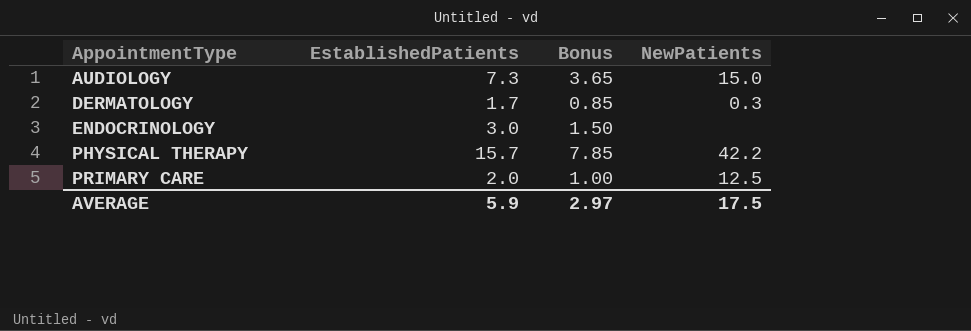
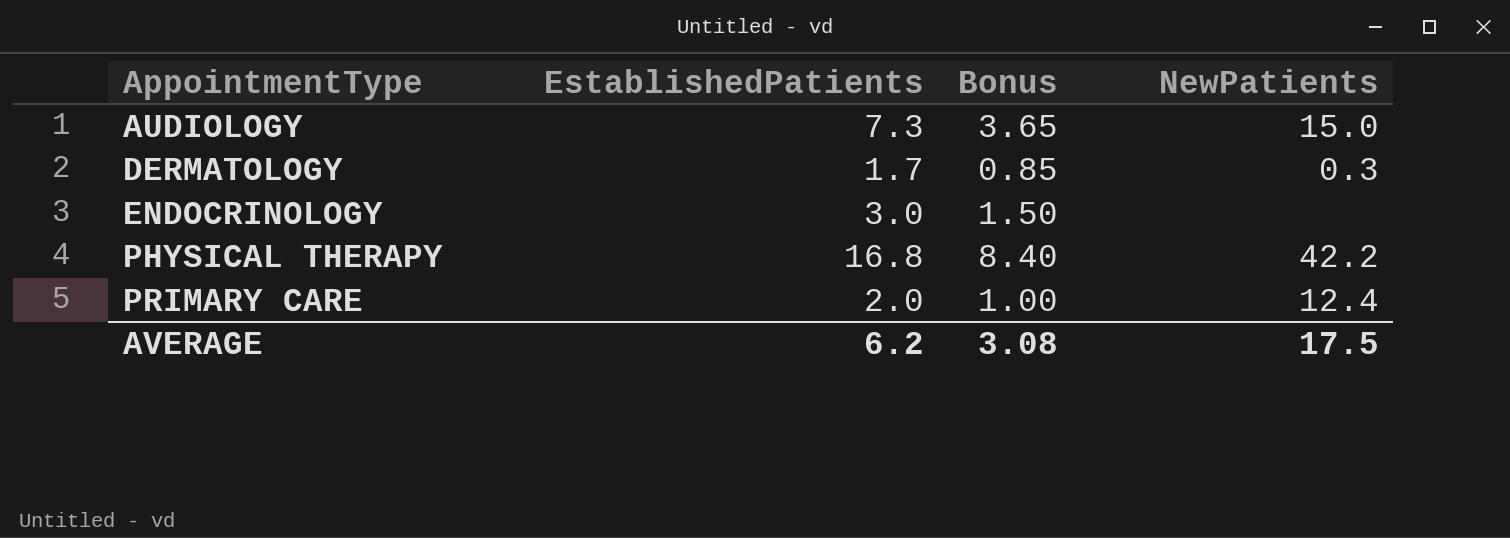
PHYSICAL THERAPY | EstablishedPatients: 15.7 -> 16.8
PHYSICAL THERAPY | Bonus: 7.85 -> 8.40
PRIMARY CARE | NewPatients: 12.5 -> 12.4
AVERAGE | EstablishedPatients: 5.9 -> 6.2
AVERAGE | Bonus: 2.97 -> 3.08

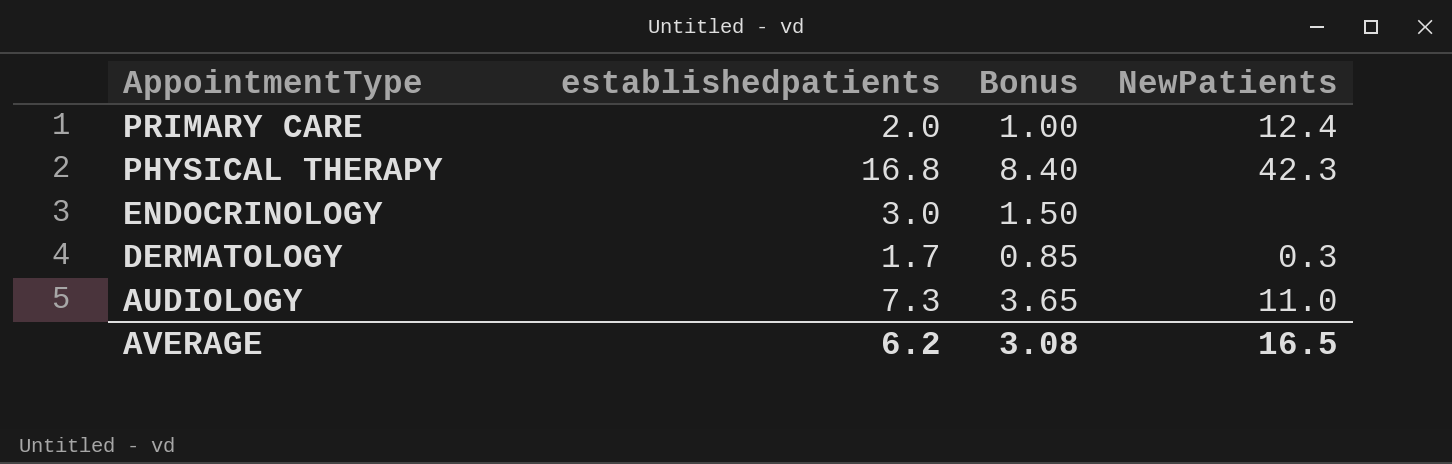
row order: AppointmentType ascending -> AppointmentType descending
column name: EstablishedPatients -> establishedpatients
PHYSICAL THERAPY | NewPatients: 42.2 -> 42.3
AUDIOLOGY | NewPatients: 15.0 -> 11.0
AVERAGE | NewPatients: 17.5 -> 16.5

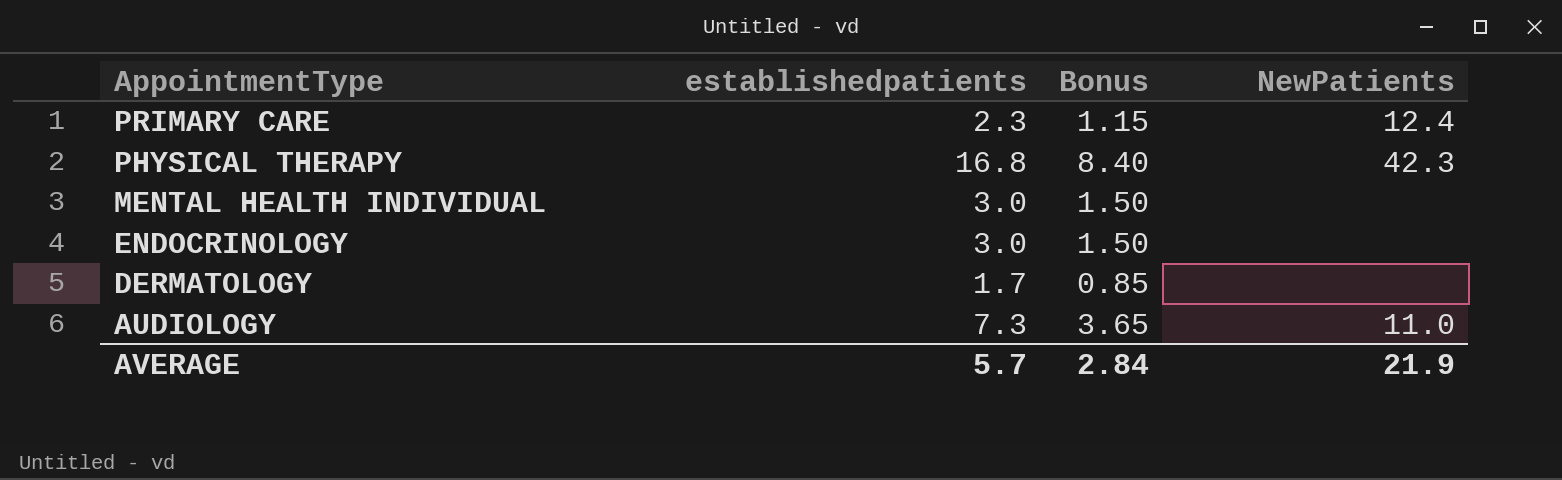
PRIMARY CARE | establishedpatients: 2.0 -> 2.3
PRIMARY CARE | Bonus: 1.00 -> 1.15
row MENTAL HEALTH INDIVIDUAL: none -> 3.0 | 1.50 | none
DERMATOLOGY | NewPatients: 0.3 -> none
AVERAGE | establishedpatients: 6.2 -> 5.7
AVERAGE | Bonus: 3.08 -> 2.84
AVERAGE | NewPatients: 16.5 -> 21.9

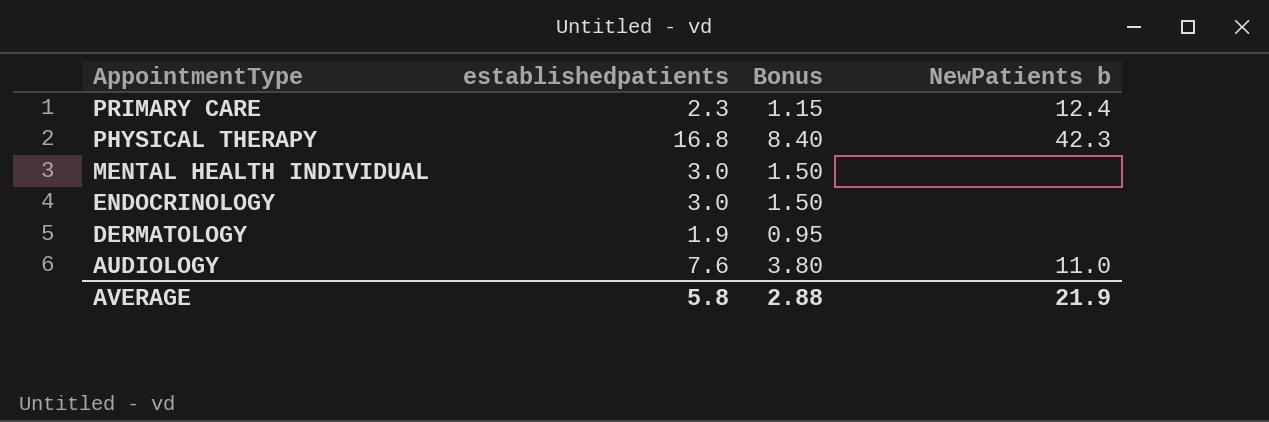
column name: NewPatients -> NewPatients b
DERMATOLOGY | establishedpatients: 1.7 -> 1.9
DERMATOLOGY | Bonus: 0.85 -> 0.95
AUDIOLOGY | establishedpatients: 7.3 -> 7.6
AUDIOLOGY | Bonus: 3.65 -> 3.80
AVERAGE | establishedpatients: 5.7 -> 5.8
AVERAGE | Bonus: 2.84 -> 2.88

